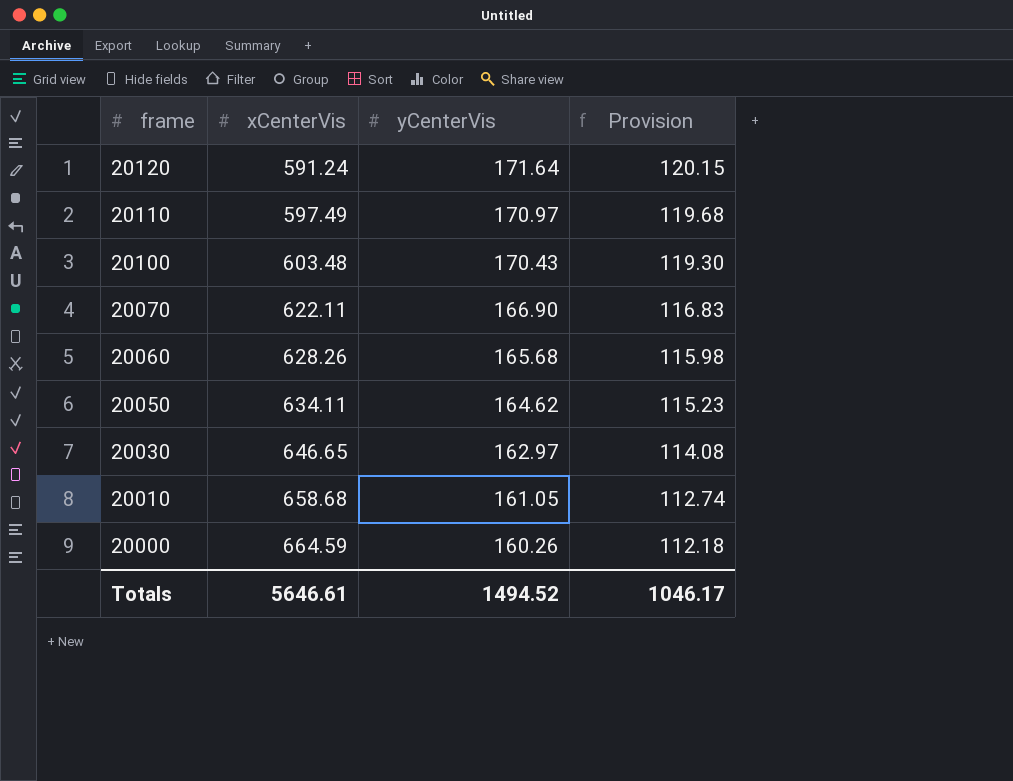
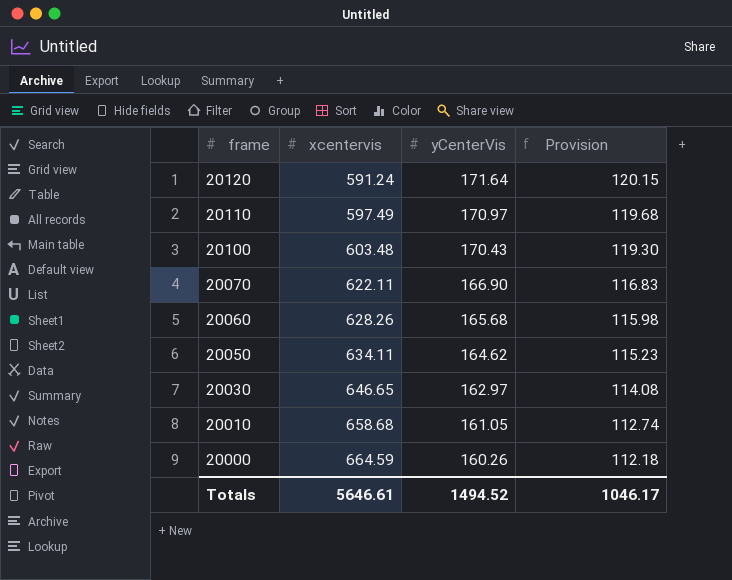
column name: xCenterVis -> xcentervis

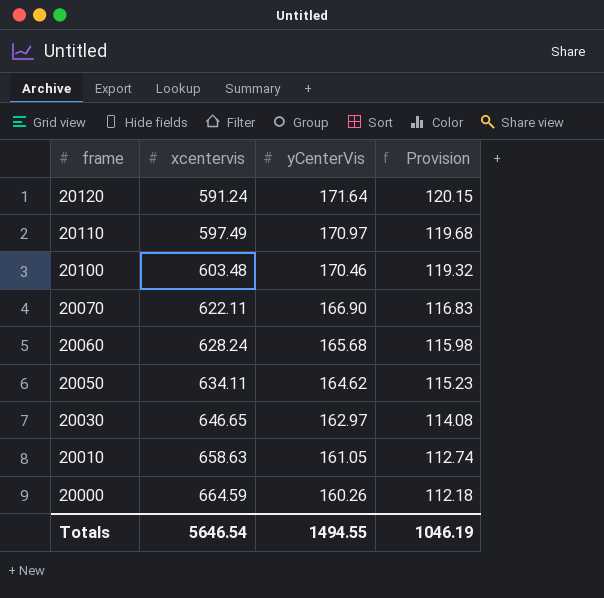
20100 | yCenterVis: 170.43 -> 170.46
20100 | Provision: 119.30 -> 119.32
20060 | xcentervis: 628.26 -> 628.24
20010 | xcentervis: 658.68 -> 658.63
Totals | xcentervis: 5646.61 -> 5646.54
Totals | yCenterVis: 1494.52 -> 1494.55
Totals | Provision: 1046.17 -> 1046.19

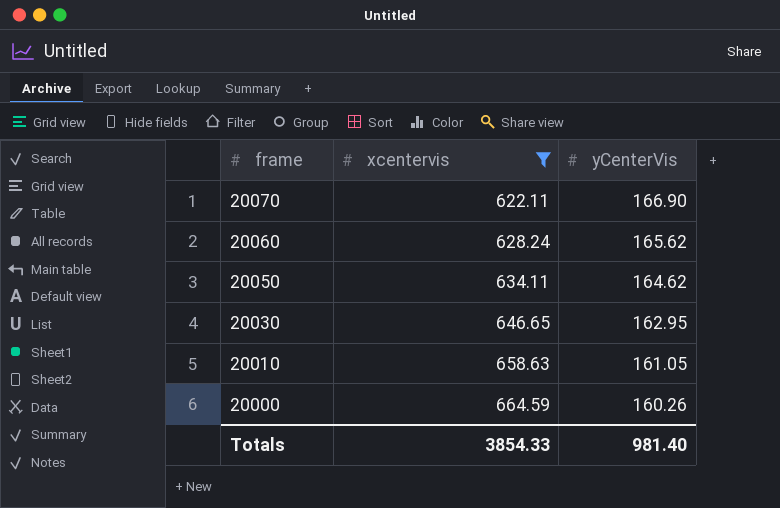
filter: none -> xcentervis >= 622.11
column Provision | formula: [yCenterVis] * 0.7 -> none
20060 | yCenterVis: 165.68 -> 165.62
20030 | yCenterVis: 162.97 -> 162.95
Totals | xcentervis: 5646.54 -> 3854.33
Totals | yCenterVis: 1494.55 -> 981.40

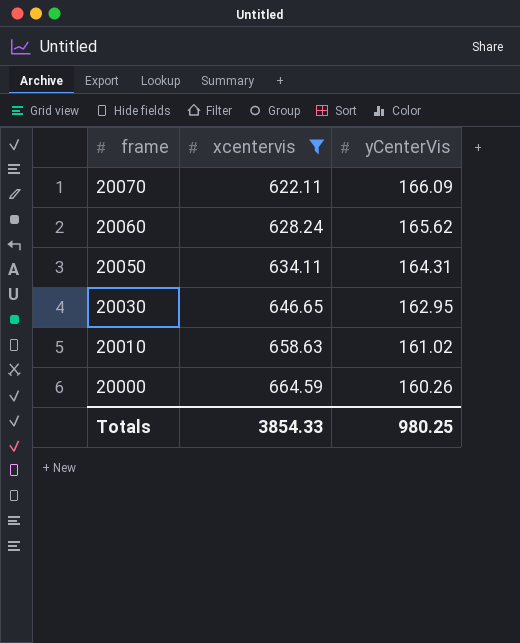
20070 | yCenterVis: 166.90 -> 166.09
20050 | yCenterVis: 164.62 -> 164.31
20010 | yCenterVis: 161.05 -> 161.02
Totals | yCenterVis: 981.40 -> 980.25

